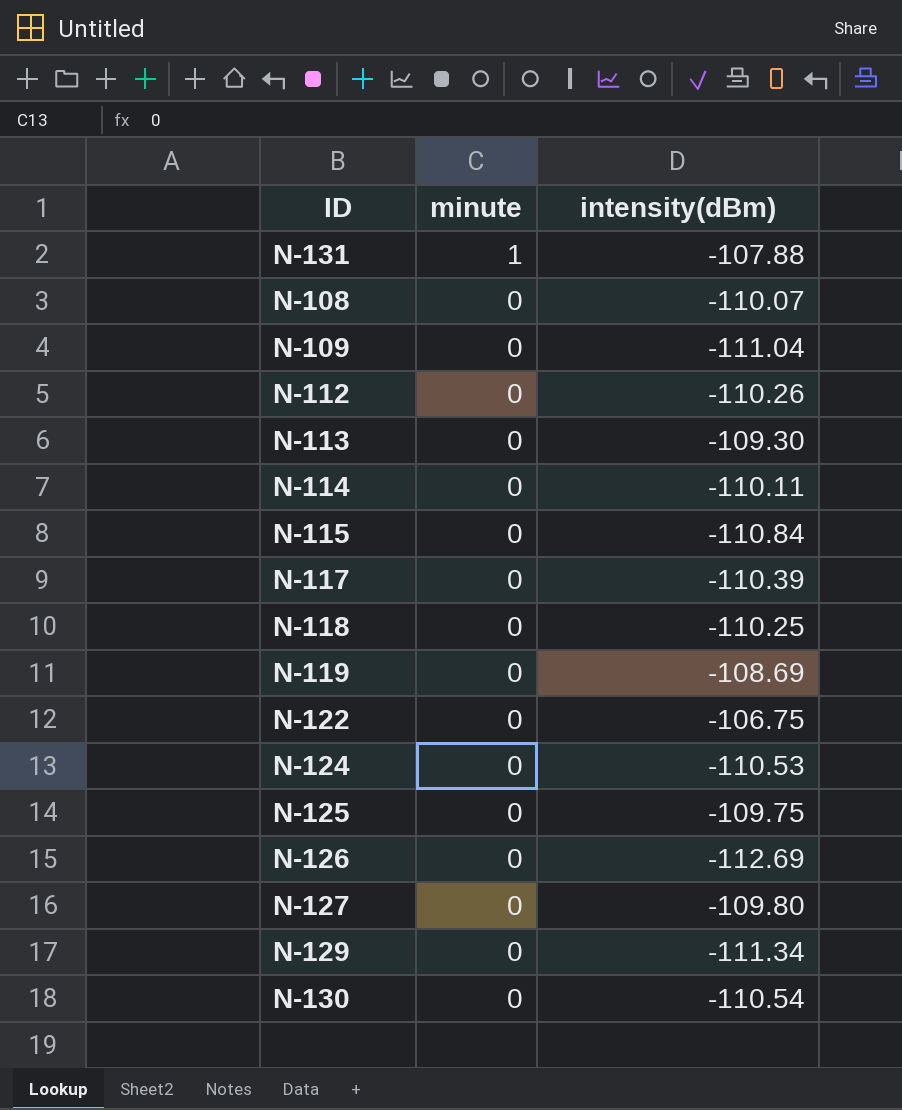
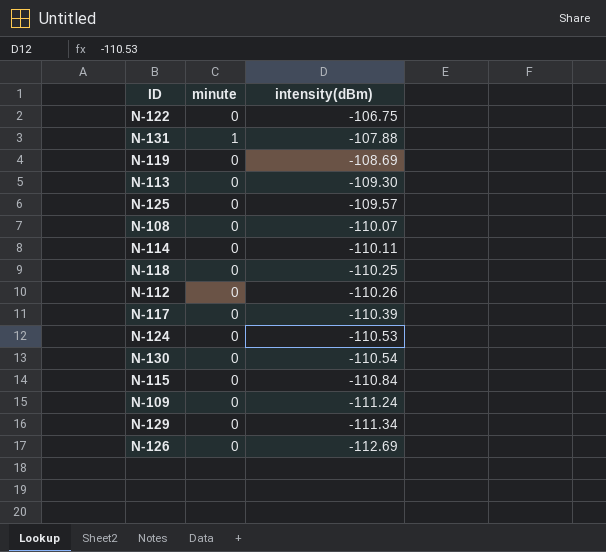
row order: minute descending -> intensity(dBm) descending
row N-127: 0 | -109.80 -> none
N-125 | intensity(dBm): -109.75 -> -109.57
N-109 | intensity(dBm): -111.04 -> -111.24

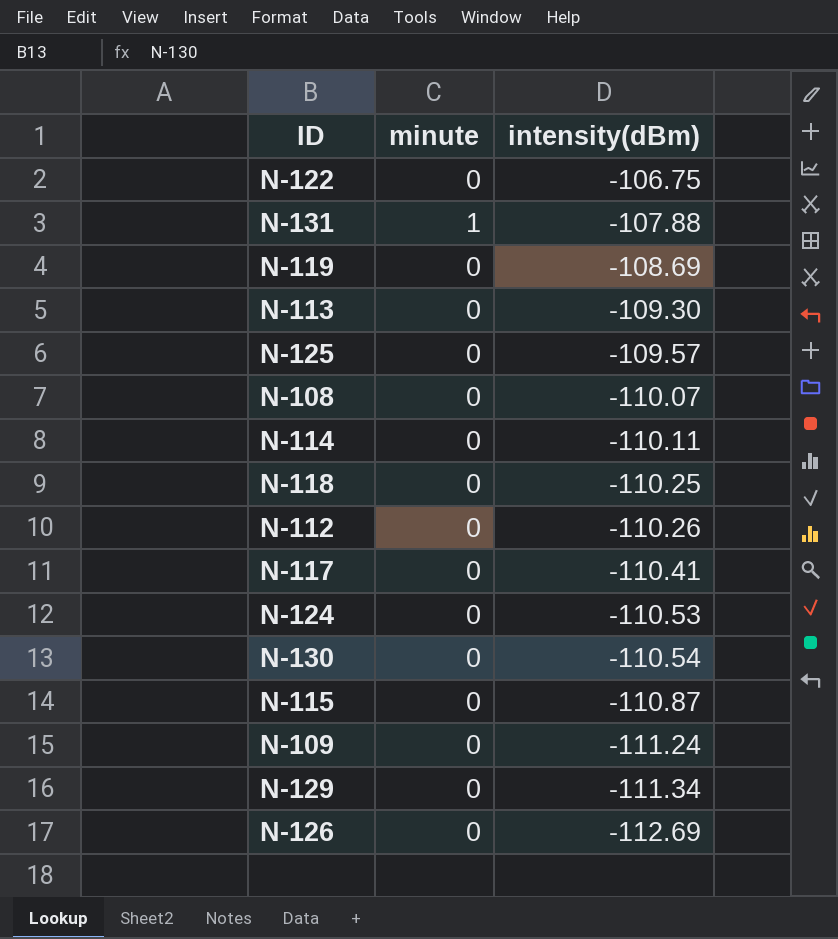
N-117 | intensity(dBm): -110.39 -> -110.41
N-115 | intensity(dBm): -110.84 -> -110.87

